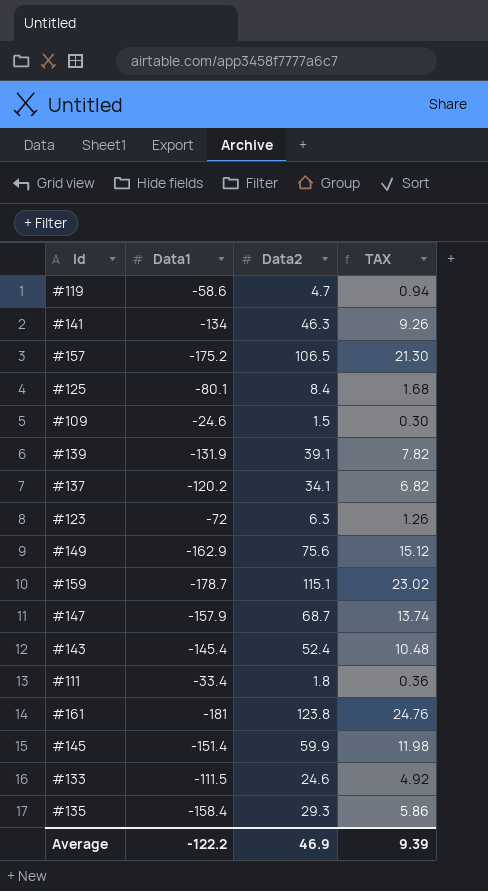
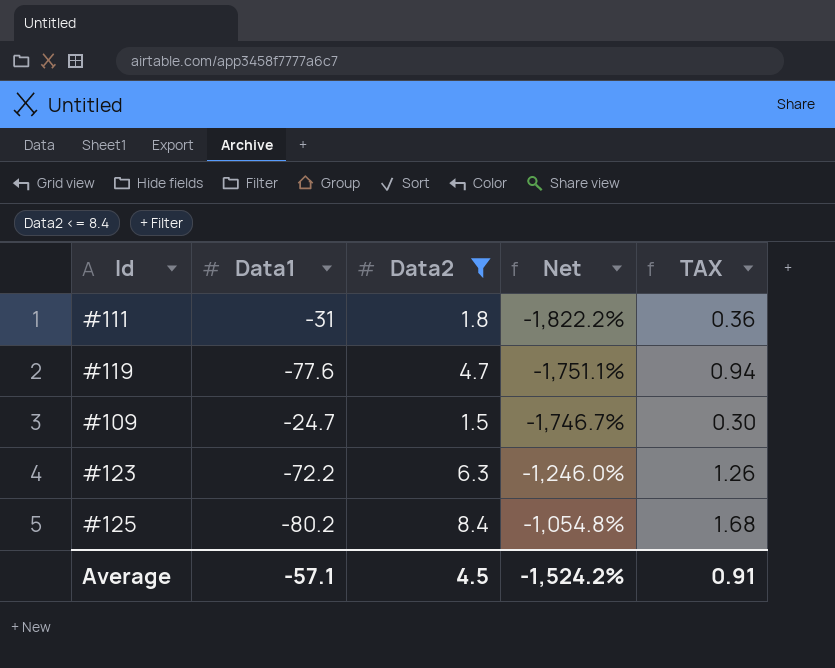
filter: none -> Data2 <= 8.4
row order: none -> Net ascending
column Net | formula: none -> ([Data1] - [Data2]) / [Data2]
#111 | Data1: -33.4 -> -31
#119 | Data1: -58.6 -> -77.6
#109 | Data1: -24.6 -> -24.7
#123 | Data1: -72 -> -72.2
#125 | Data1: -80.1 -> -80.2
Average | Data1: -122.2 -> -57.1
Average | Data2: 46.9 -> 4.5
Average | TAX: 9.39 -> 0.91

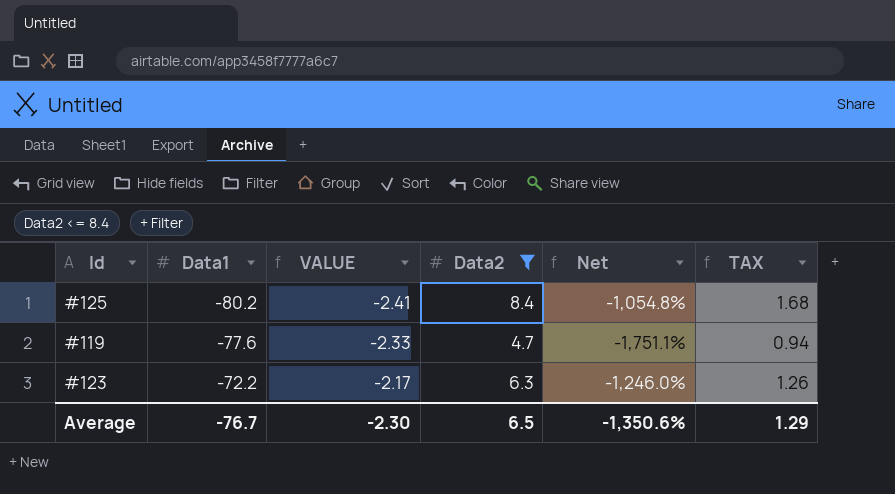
row order: Net ascending -> Data1 ascending
column VALUE | formula: none -> [Data1] * 0.03
row #111: -31 | 1.8 | -1,822.2% | 0.36 -> none
row #109: -24.7 | 1.5 | -1,746.7% | 0.30 -> none
Average | Data1: -57.1 -> -76.7
Average | Data2: 4.5 -> 6.5
Average | Net: -1,524.2% -> -1,350.6%
Average | TAX: 0.91 -> 1.29

